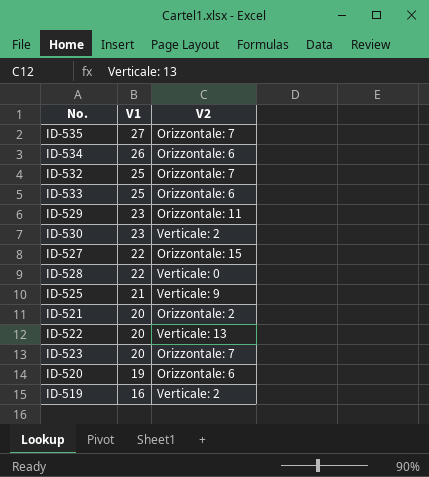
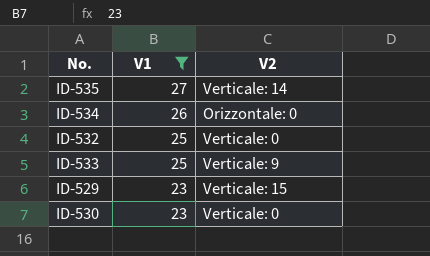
filter: none -> V1 >= 23
ID-535 | V2: Orizzontale: 7 -> Verticale: 14
ID-534 | V2: Orizzontale: 6 -> Orizzontale: 0
ID-532 | V2: Orizzontale: 7 -> Verticale: 0
ID-533 | V2: Orizzontale: 6 -> Verticale: 9
ID-529 | V2: Orizzontale: 11 -> Verticale: 15
ID-530 | V2: Verticale: 2 -> Verticale: 0

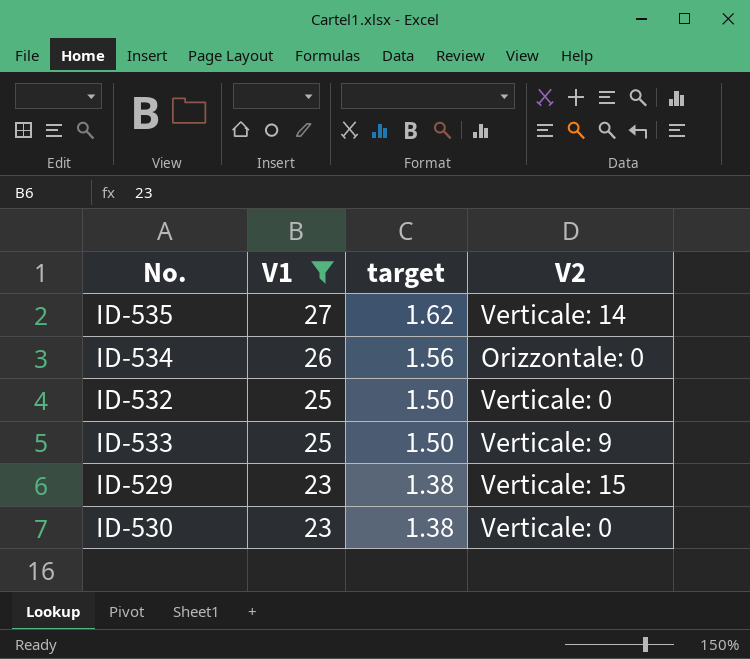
column target | formula: none -> [V1] * 0.06

